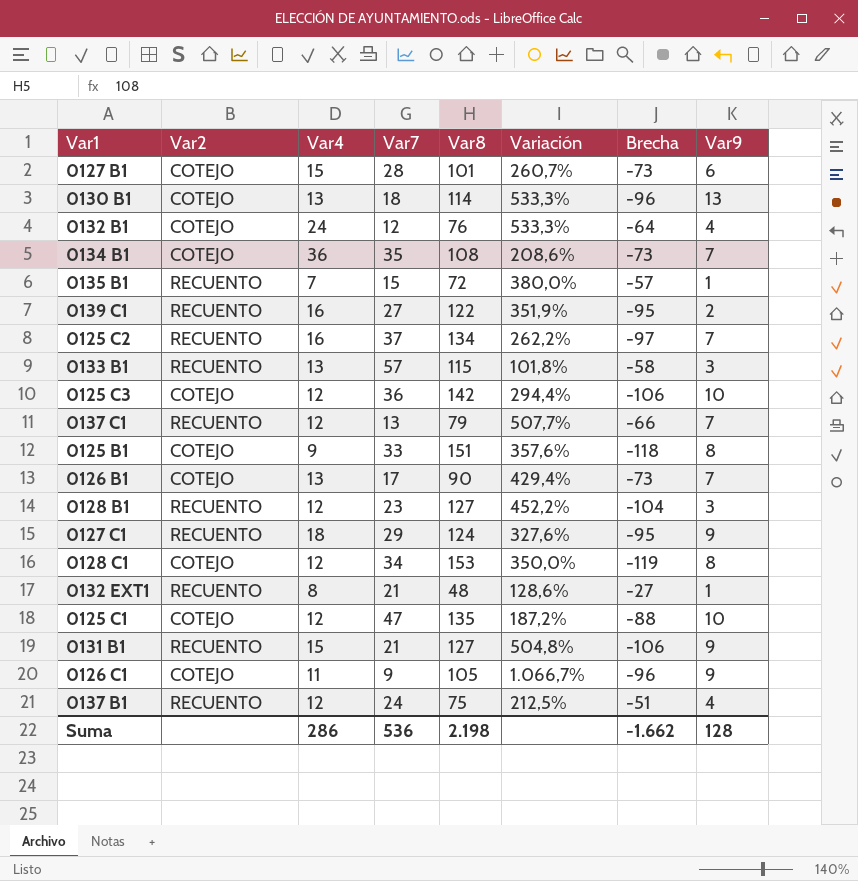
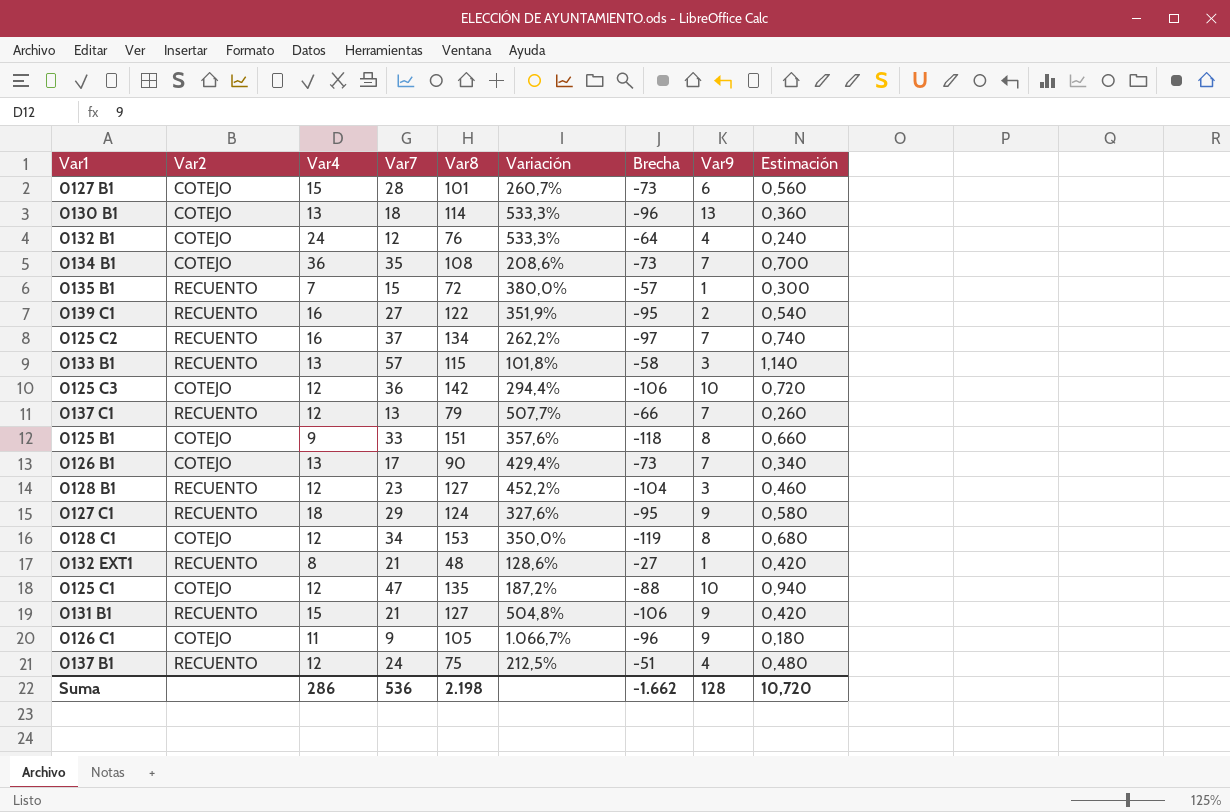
column Estimación | formula: none -> [Var7] * 0,02

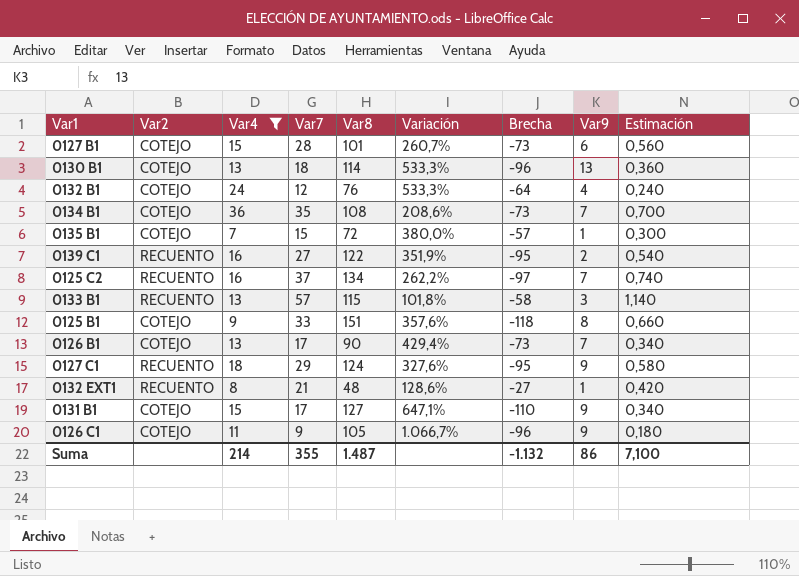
filter: none -> Var4 != 12
0135 B1 | Var2: RECUENTO -> COTEJO
0131 B1 | Var2: RECUENTO -> COTEJO
0131 B1 | Var7: 21 -> 17
0131 B1 | Variación: 504,8% -> 647,1%
0131 B1 | Brecha: -106 -> -110
0131 B1 | Estimación: 0,420 -> 0,340
Suma | Var4: 286 -> 214
Suma | Var7: 536 -> 355
Suma | Var8: 2.198 -> 1.487
Suma | Brecha: -1.662 -> -1.132
Suma | Var9: 128 -> 86
Suma | Estimación: 10,720 -> 7,100

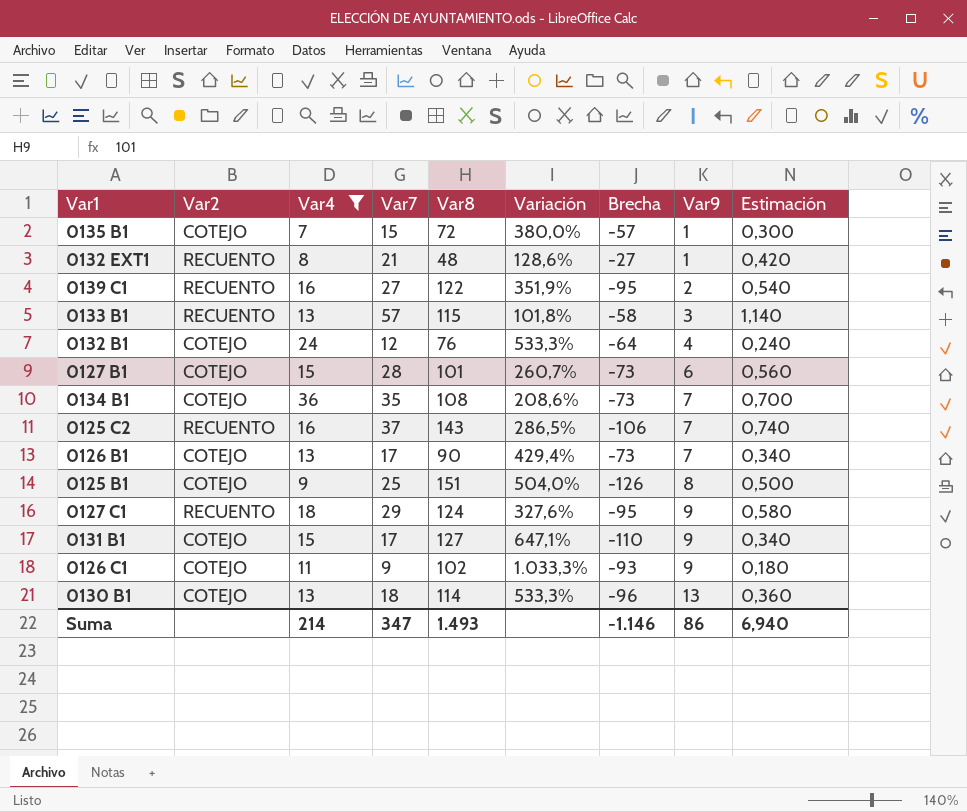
row order: none -> Var9 ascending
0125 C2 | Var8: 134 -> 143
0125 C2 | Variación: 262,2% -> 286,5%
0125 C2 | Brecha: -97 -> -106
0125 B1 | Var7: 33 -> 25
0125 B1 | Variación: 357,6% -> 504,0%
0125 B1 | Brecha: -118 -> -126
0125 B1 | Estimación: 0,660 -> 0,500
0126 C1 | Var8: 105 -> 102
0126 C1 | Variación: 1.066,7% -> 1.033,3%
0126 C1 | Brecha: -96 -> -93
Suma | Var7: 355 -> 347
Suma | Var8: 1.487 -> 1.493
Suma | Brecha: -1.132 -> -1.146
Suma | Estimación: 7,100 -> 6,940

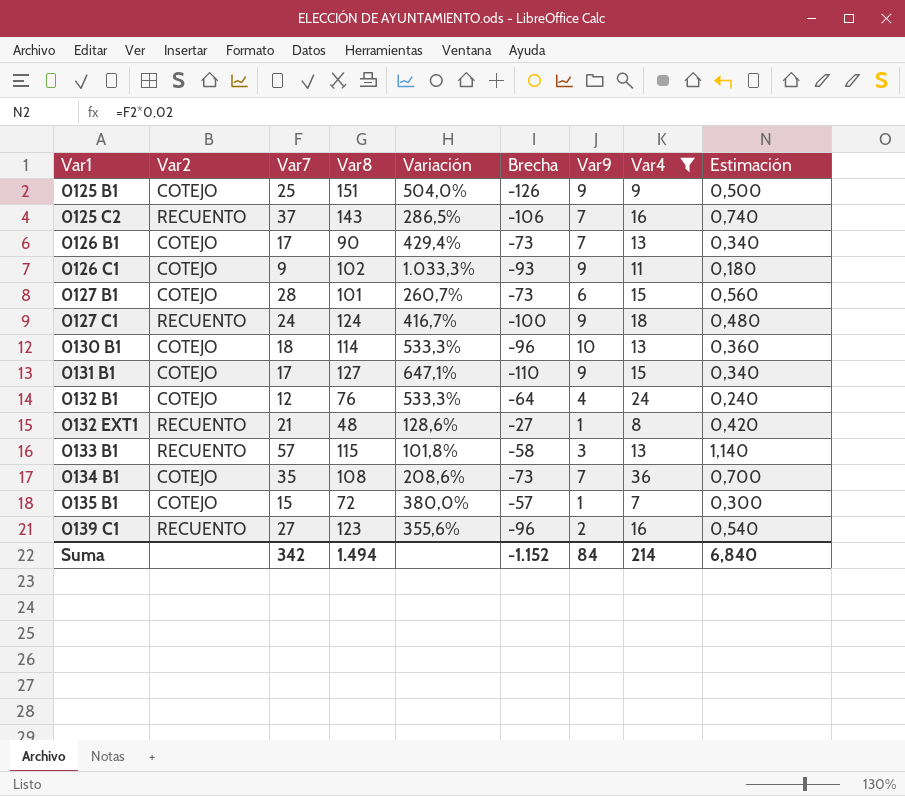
row order: Var9 ascending -> Var1 ascending
column Var4 | position: 3 -> 8
0125 B1 | Var9: 8 -> 9
0127 C1 | Var7: 29 -> 24
0127 C1 | Variación: 327,6% -> 416,7%
0127 C1 | Brecha: -95 -> -100
0127 C1 | Estimación: 0,580 -> 0,480
0130 B1 | Var9: 13 -> 10
0139 C1 | Var8: 122 -> 123
0139 C1 | Variación: 351,9% -> 355,6%
0139 C1 | Brecha: -95 -> -96
Suma | Var7: 347 -> 342
Suma | Var8: 1.493 -> 1.494
Suma | Brecha: -1.146 -> -1.152
Suma | Var9: 86 -> 84
Suma | Estimación: 6,940 -> 6,840

